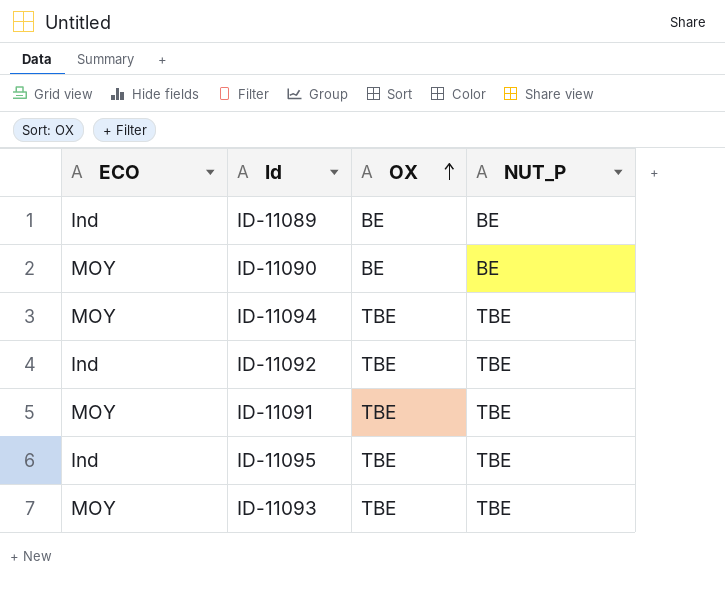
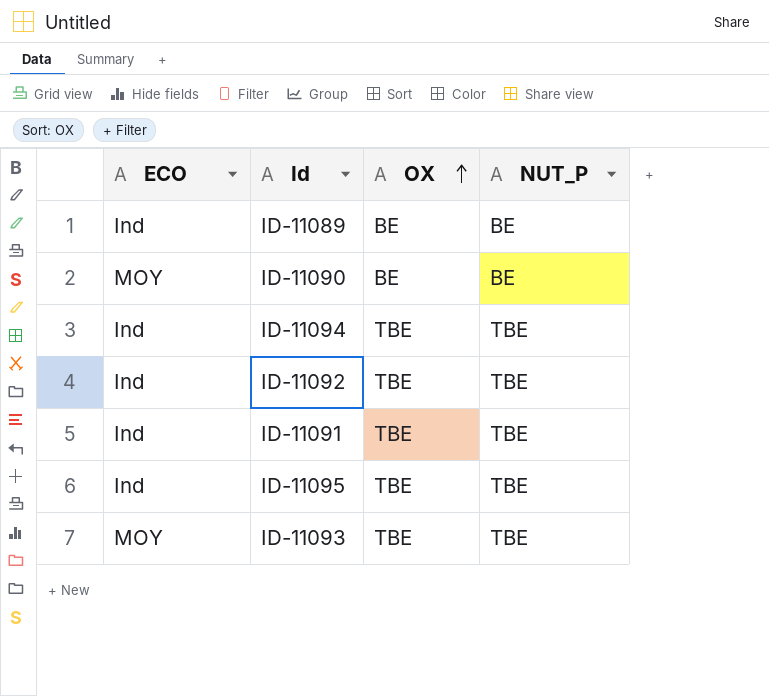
ID-11094 | ECO: MOY -> Ind
ID-11091 | ECO: MOY -> Ind

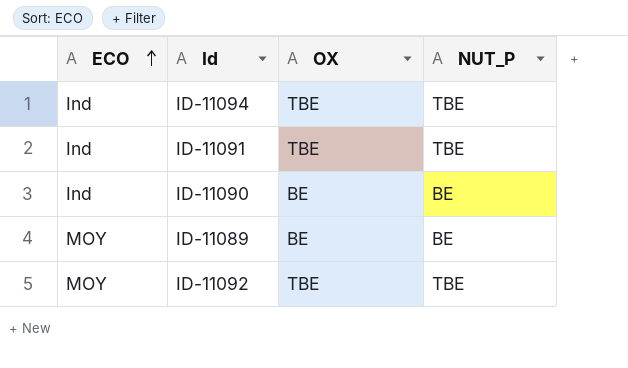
row order: OX ascending -> ECO ascending
row ID-11095: Ind | TBE | TBE -> none
row ID-11093: MOY | TBE | TBE -> none
ID-11090 | ECO: MOY -> Ind
ID-11089 | ECO: Ind -> MOY
ID-11092 | ECO: Ind -> MOY

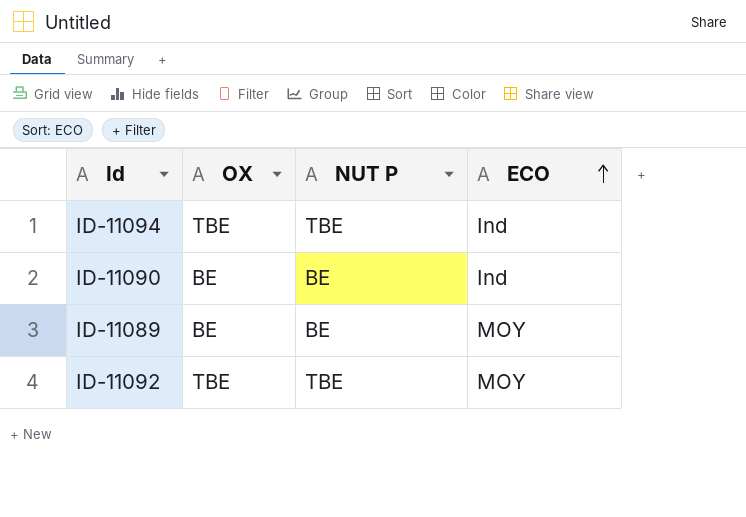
column name: NUT_P -> NUT P
column ECO | position: 1 -> 4
row ID-11091: Ind | TBE | TBE -> none

